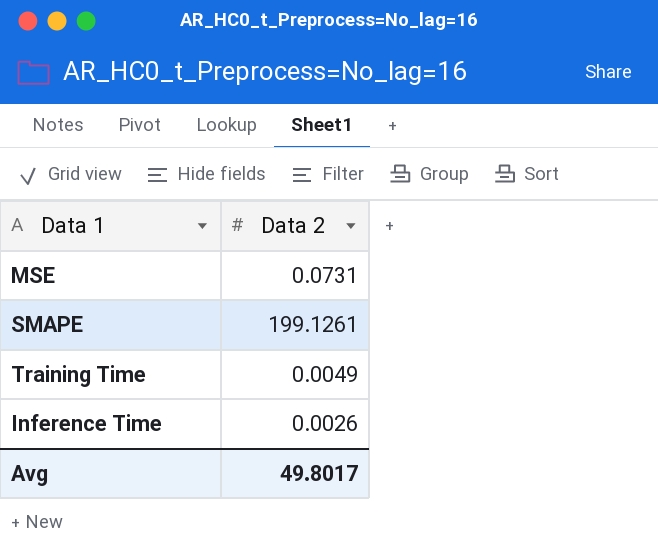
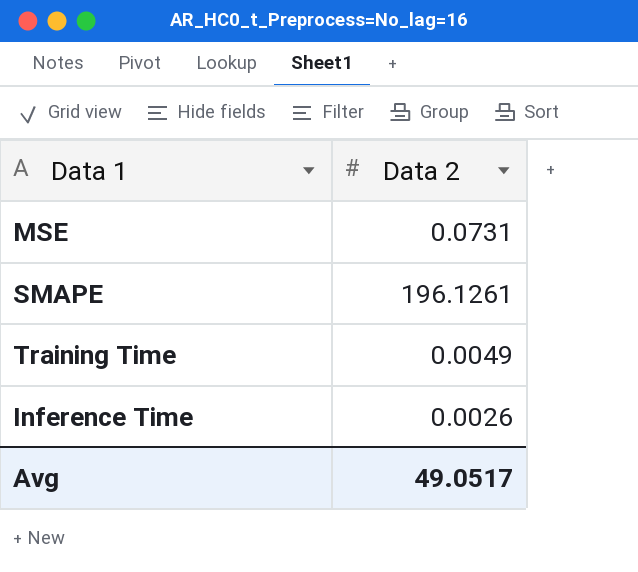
SMAPE | Data 2: 199.1261 -> 196.1261
Avg | Data 2: 49.8017 -> 49.0517

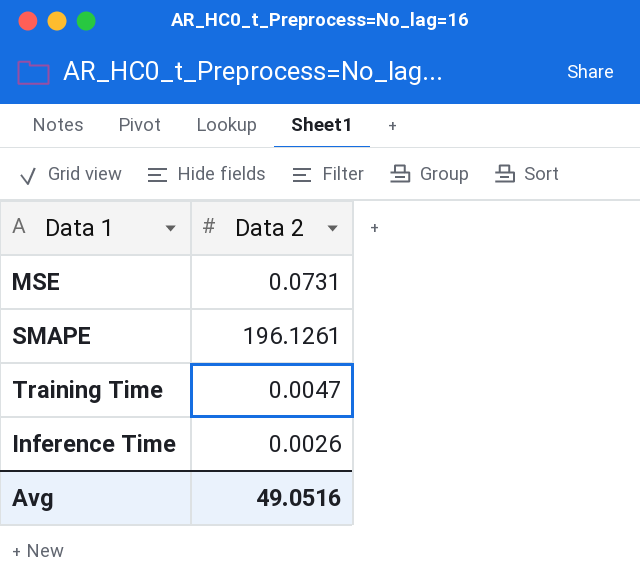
Training Time | Data 2: 0.0049 -> 0.0047
Avg | Data 2: 49.0517 -> 49.0516

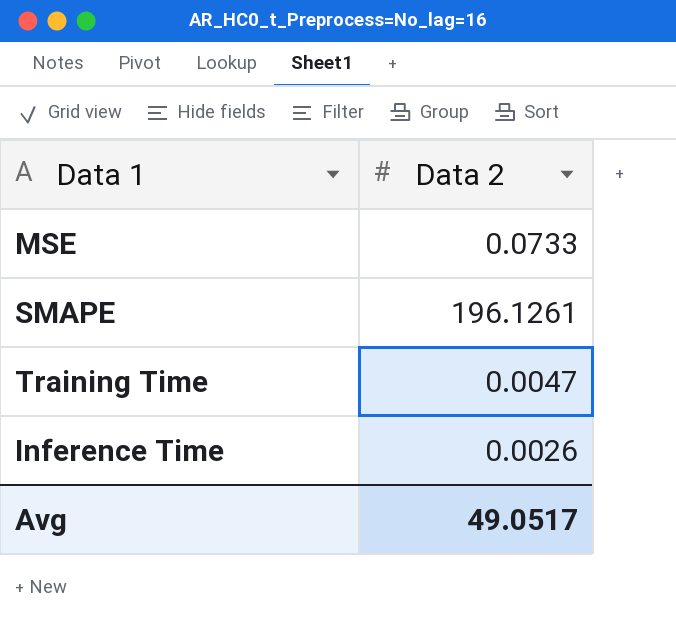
MSE | Data 2: 0.0731 -> 0.0733
Avg | Data 2: 49.0516 -> 49.0517

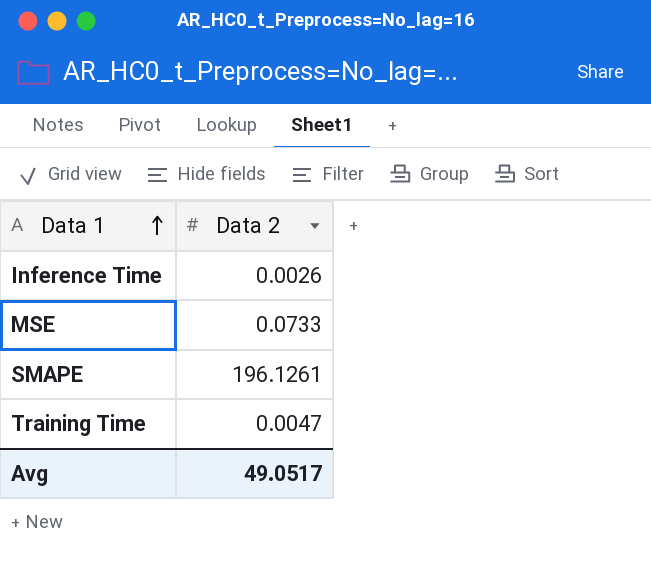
row order: none -> Data 1 ascending

